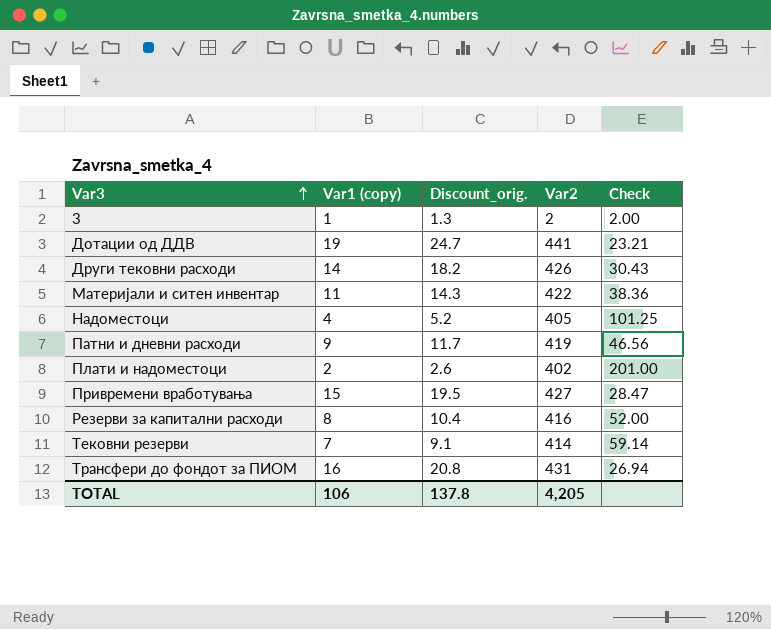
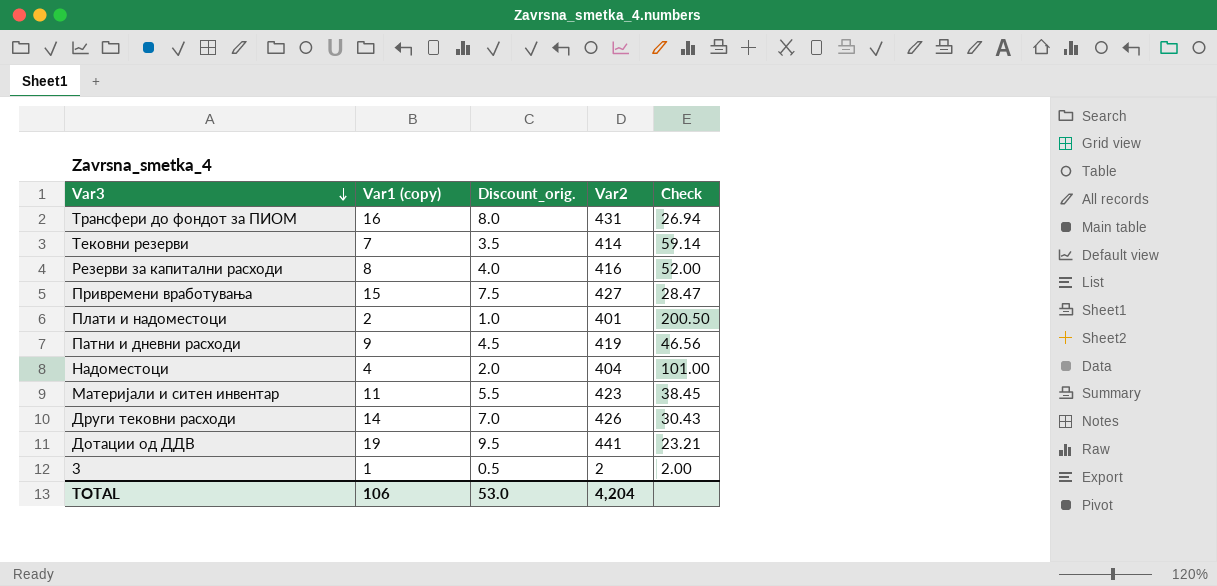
row order: Var3 ascending -> Var3 descending
column Discount_orig. | formula: [Var1 (copy)] * 1.3 -> [Var1 (copy)] * 0.5
Плати и надоместоци | Var2: 402 -> 401
Плати и надоместоци | Check: 201.00 -> 200.50
Надоместоци | Var2: 405 -> 404
Надоместоци | Check: 101.25 -> 101.00
Материјали и ситен инвентар | Var2: 422 -> 423
Материјали и ситен инвентар | Check: 38.36 -> 38.45
TOTAL | Discount_orig.: 137.8 -> 53.0
TOTAL | Var2: 4,205 -> 4,204

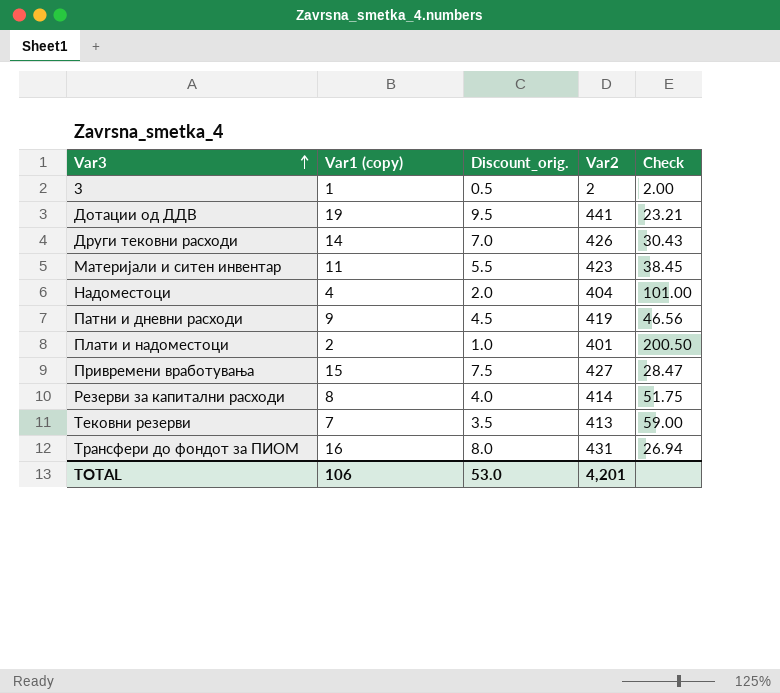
row order: Var3 descending -> Var3 ascending
Резерви за капитални расходи | Var2: 416 -> 414
Резерви за капитални расходи | Check: 52.00 -> 51.75
Тековни резерви | Var2: 414 -> 413
Тековни резерви | Check: 59.14 -> 59.00
TOTAL | Var2: 4,204 -> 4,201

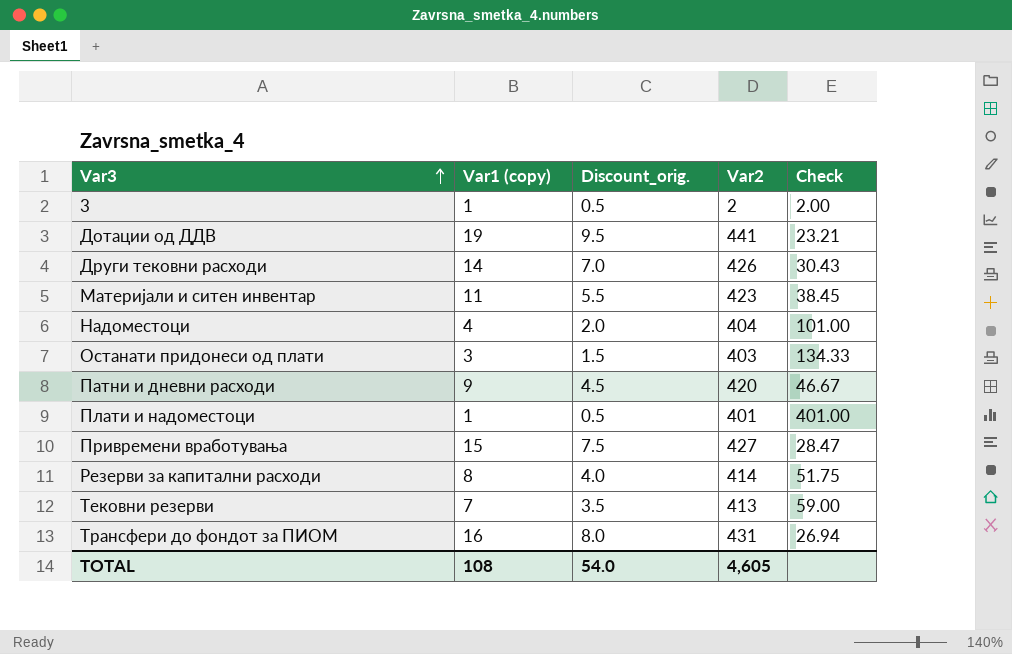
row Останати придонеси од плати: none -> 3 | 1.5 | 403 | 134.33
Патни и дневни расходи | Var2: 419 -> 420
Патни и дневни расходи | Check: 46.56 -> 46.67
Плати и надоместоци | Var1 (copy): 2 -> 1
Плати и надоместоци | Discount_orig.: 1.0 -> 0.5
Плати и надоместоци | Check: 200.50 -> 401.00
TOTAL | Var1 (copy): 106 -> 108
TOTAL | Discount_orig.: 53.0 -> 54.0
TOTAL | Var2: 4,201 -> 4,605

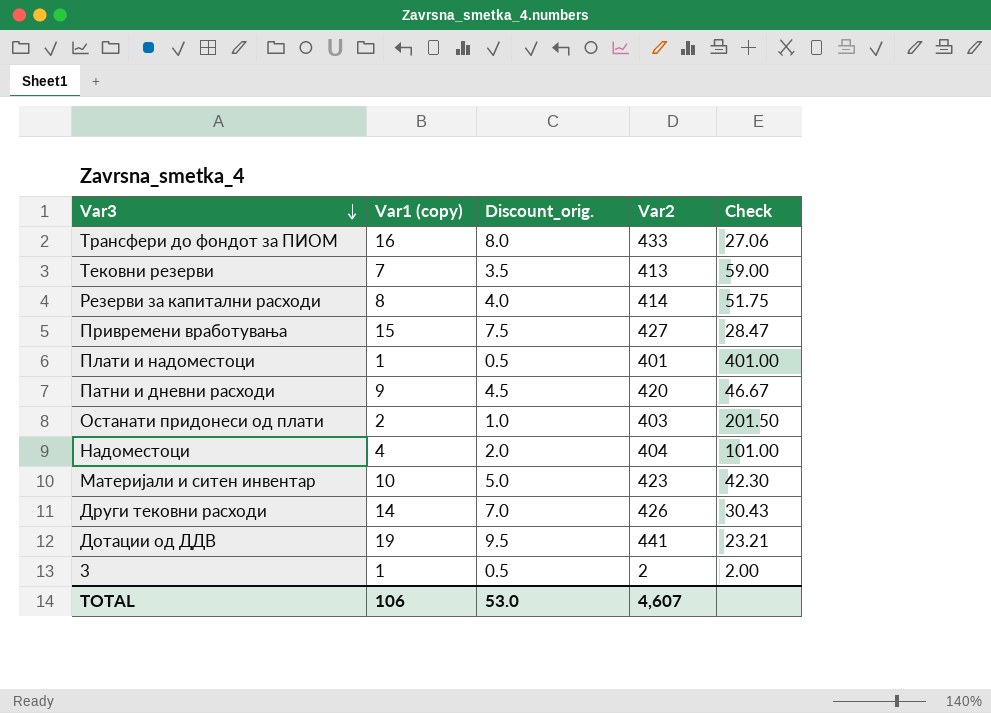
row order: Var3 ascending -> Var3 descending
Трансфери до фондот за ПИОМ | Var2: 431 -> 433
Трансфери до фондот за ПИОМ | Check: 26.94 -> 27.06
Останати придонеси од плати | Var1 (copy): 3 -> 2
Останати придонеси од плати | Discount_orig.: 1.5 -> 1.0
Останати придонеси од плати | Check: 134.33 -> 201.50
Материјали и ситен инвентар | Var1 (copy): 11 -> 10
Материјали и ситен инвентар | Discount_orig.: 5.5 -> 5.0
Материјали и ситен инвентар | Check: 38.45 -> 42.30
TOTAL | Var1 (copy): 108 -> 106
TOTAL | Discount_orig.: 54.0 -> 53.0
TOTAL | Var2: 4,605 -> 4,607

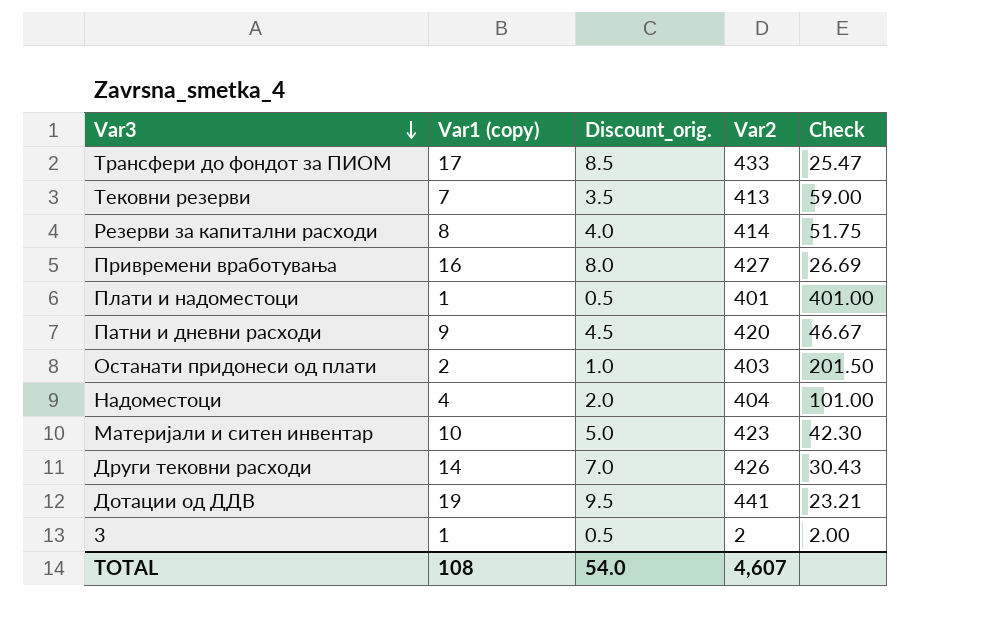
Трансфери до фондот за ПИОМ | Var1 (copy): 16 -> 17
Трансфери до фондот за ПИОМ | Discount_orig.: 8.0 -> 8.5
Трансфери до фондот за ПИОМ | Check: 27.06 -> 25.47
Привремени вработувања | Var1 (copy): 15 -> 16
Привремени вработувања | Discount_orig.: 7.5 -> 8.0
Привремени вработувања | Check: 28.47 -> 26.69
TOTAL | Var1 (copy): 106 -> 108
TOTAL | Discount_orig.: 53.0 -> 54.0

